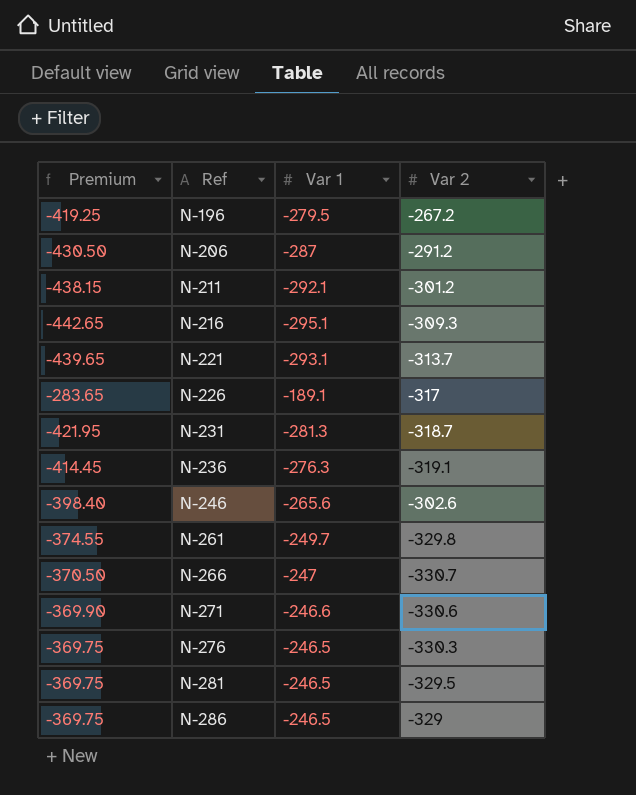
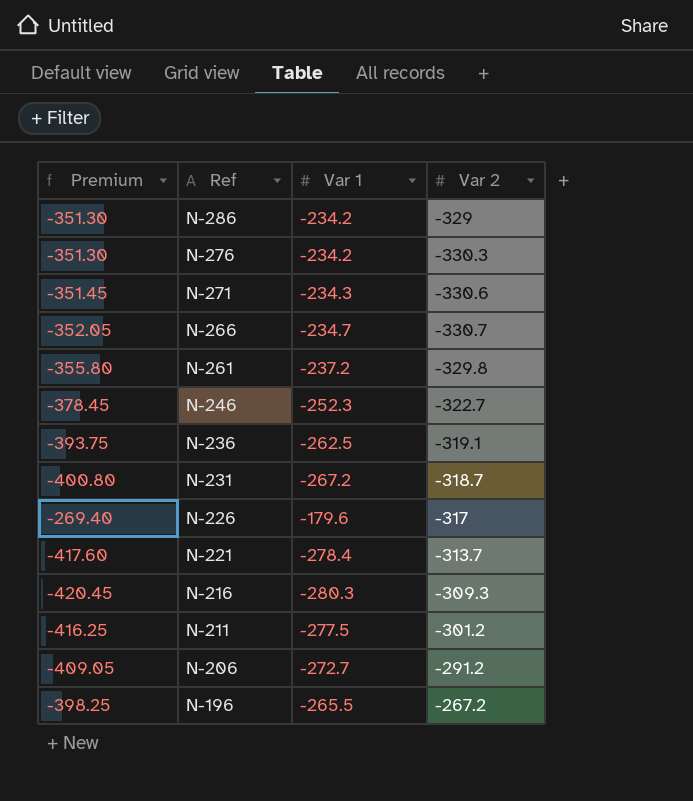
row order: Ref ascending -> Ref descending
row N-281: -369.75 | -246.5 | -329.5 -> none
N-286 | Premium: -369.75 -> -351.30
N-286 | Var 1: -246.5 -> -234.2
N-276 | Premium: -369.75 -> -351.30
N-276 | Var 1: -246.5 -> -234.2
N-271 | Premium: -369.90 -> -351.45
N-271 | Var 1: -246.6 -> -234.3
N-266 | Premium: -370.50 -> -352.05
N-266 | Var 1: -247 -> -234.7
N-261 | Premium: -374.55 -> -355.80
N-261 | Var 1: -249.7 -> -237.2
N-246 | Premium: -398.40 -> -378.45
N-246 | Var 1: -265.6 -> -252.3
N-246 | Var 2: -302.6 -> -322.7
N-236 | Premium: -414.45 -> -393.75
N-236 | Var 1: -276.3 -> -262.5
N-231 | Premium: -421.95 -> -400.80
N-231 | Var 1: -281.3 -> -267.2
N-226 | Premium: -283.65 -> -269.40
N-226 | Var 1: -189.1 -> -179.6
N-221 | Premium: -439.65 -> -417.60
N-221 | Var 1: -293.1 -> -278.4
N-216 | Premium: -442.65 -> -420.45
N-216 | Var 1: -295.1 -> -280.3
N-211 | Premium: -438.15 -> -416.25
N-211 | Var 1: -292.1 -> -277.5
N-206 | Premium: -430.50 -> -409.05
N-206 | Var 1: -287 -> -272.7
N-196 | Premium: -419.25 -> -398.25
N-196 | Var 1: -279.5 -> -265.5

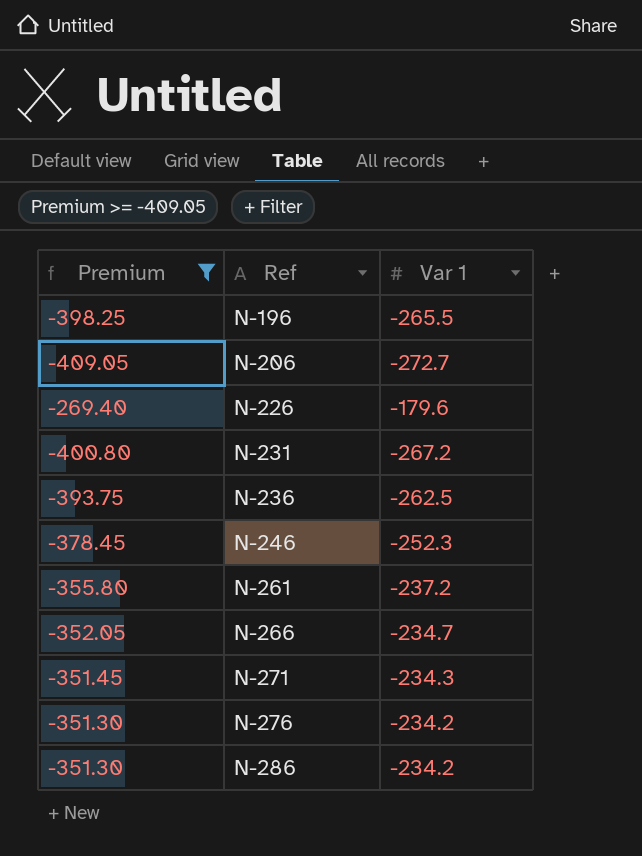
filter: none -> Premium >= -409.05
row order: Ref descending -> Ref ascending
column Var 2 | position: 4 -> none

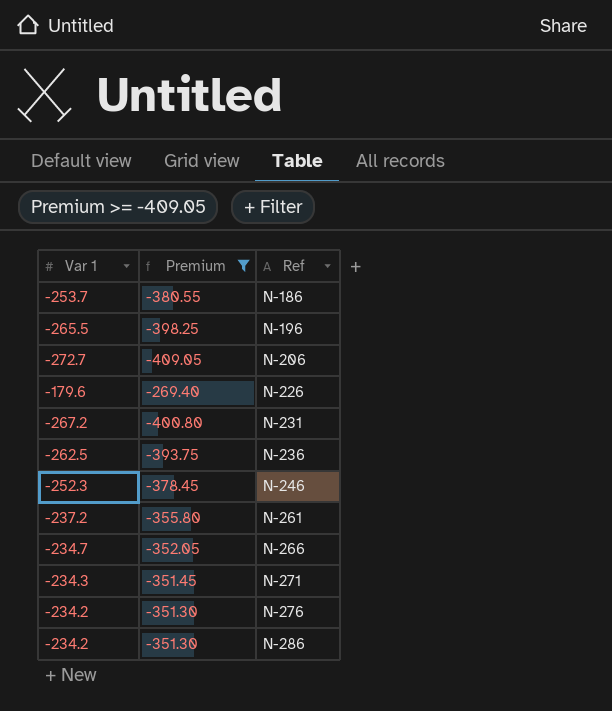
column Var 1 | position: 3 -> 1
row N-186: none -> -253.7 | -380.55

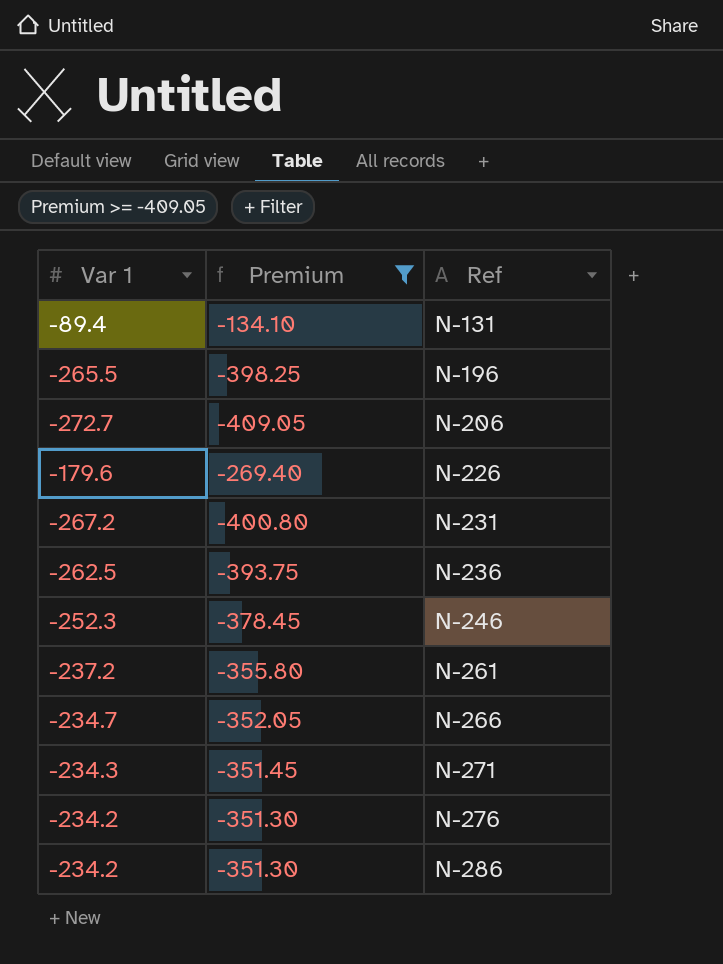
row N-186: -253.7 | -380.55 -> none
row N-131: none -> -89.4 | -134.10

